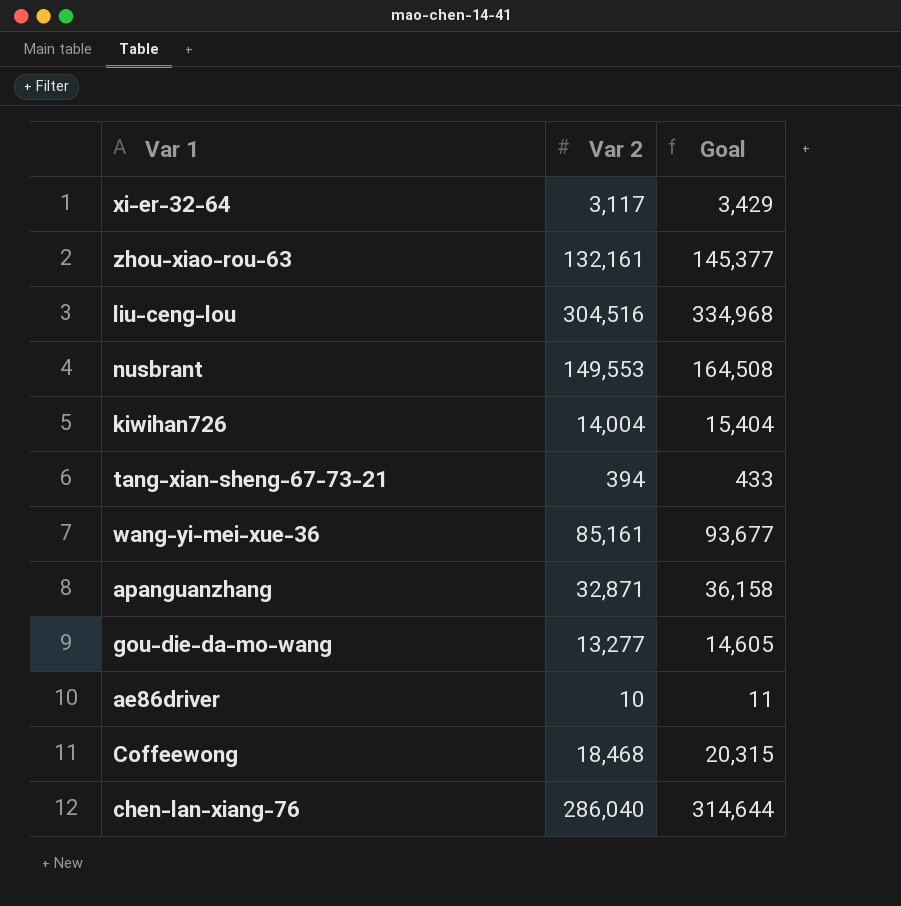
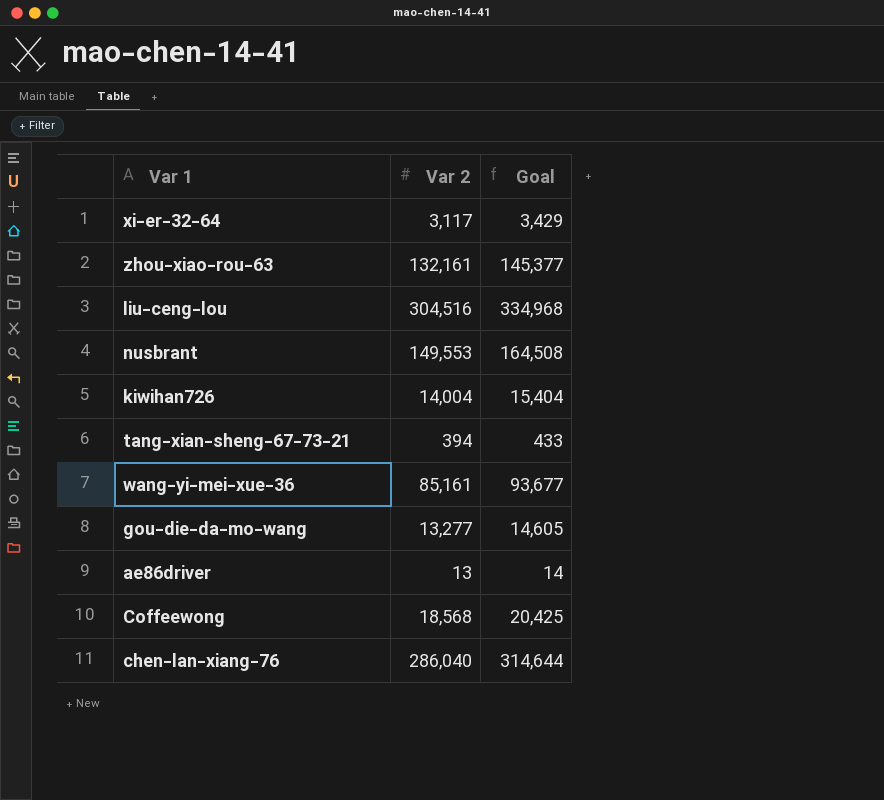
row apanguanzhang: 32,871 | 36,158 -> none
ae86driver | Var 2: 10 -> 13
ae86driver | Goal: 11 -> 14
Coffeewong | Var 2: 18,468 -> 18,568
Coffeewong | Goal: 20,315 -> 20,425

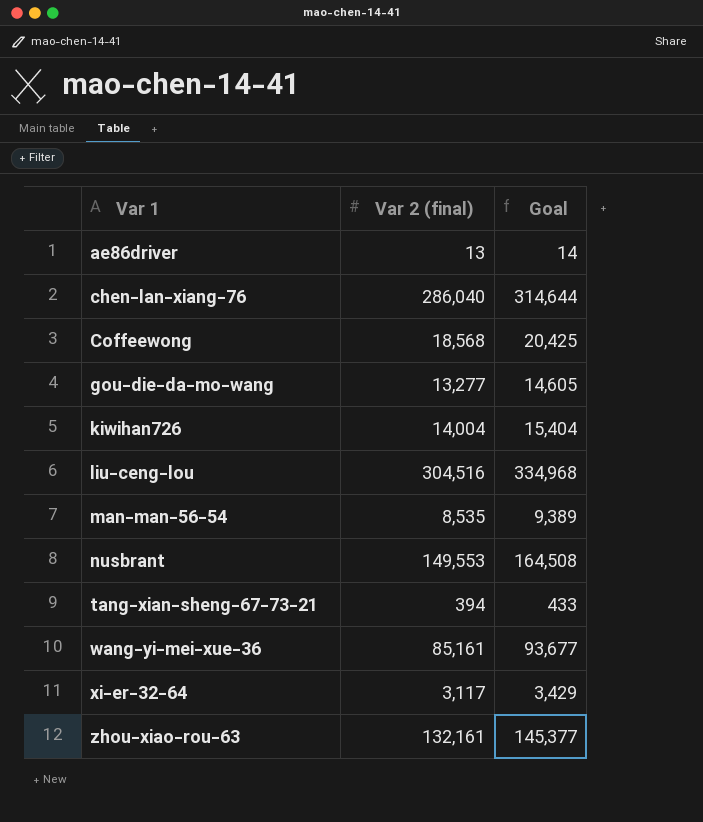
row order: none -> Var 1 ascending
column name: Var 2 -> Var 2 (final)
row man-man-56-54: none -> 8,535 | 9,389

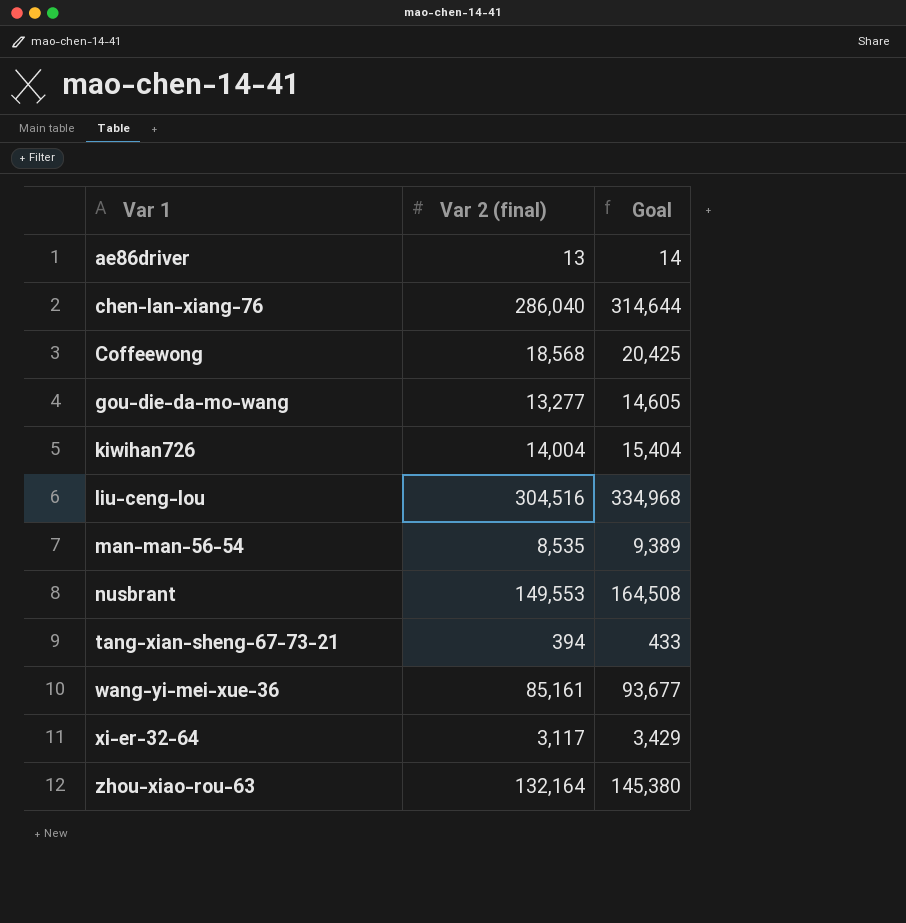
zhou-xiao-rou-63 | Var 2 (final): 132,161 -> 132,164
zhou-xiao-rou-63 | Goal: 145,377 -> 145,380

